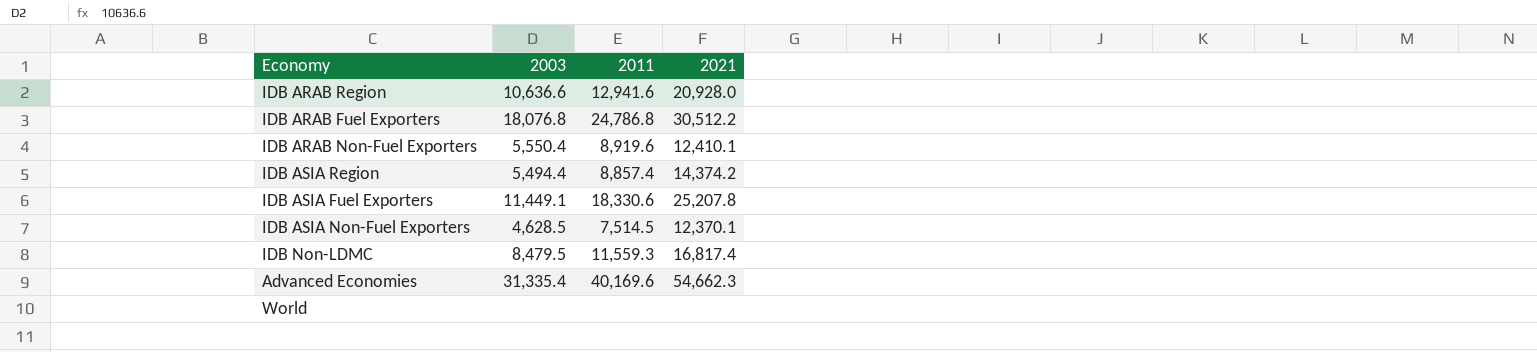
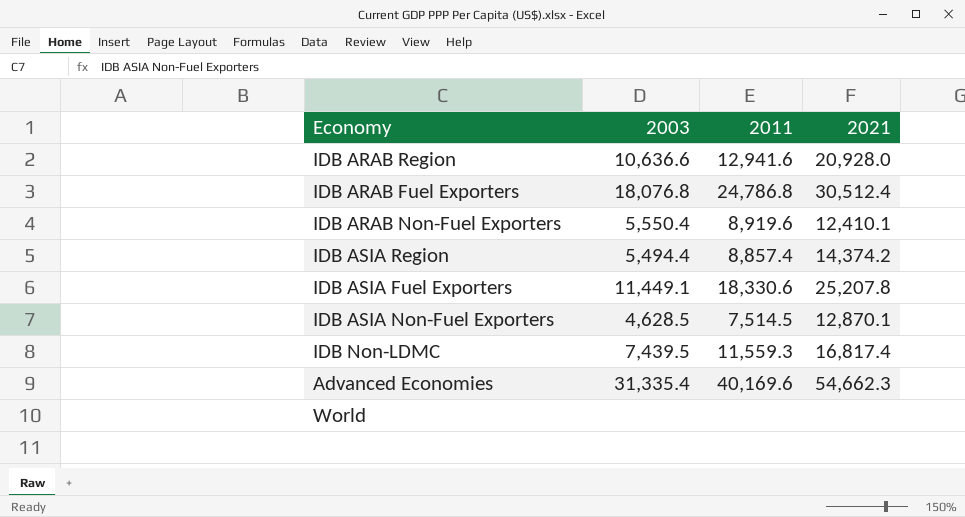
IDB ARAB Fuel Exporters | 2021: 30,512.2 -> 30,512.4
IDB ASIA Non-Fuel Exporters | 2021: 12,370.1 -> 12,870.1
IDB Non-LDMC | 2003: 8,479.5 -> 7,439.5

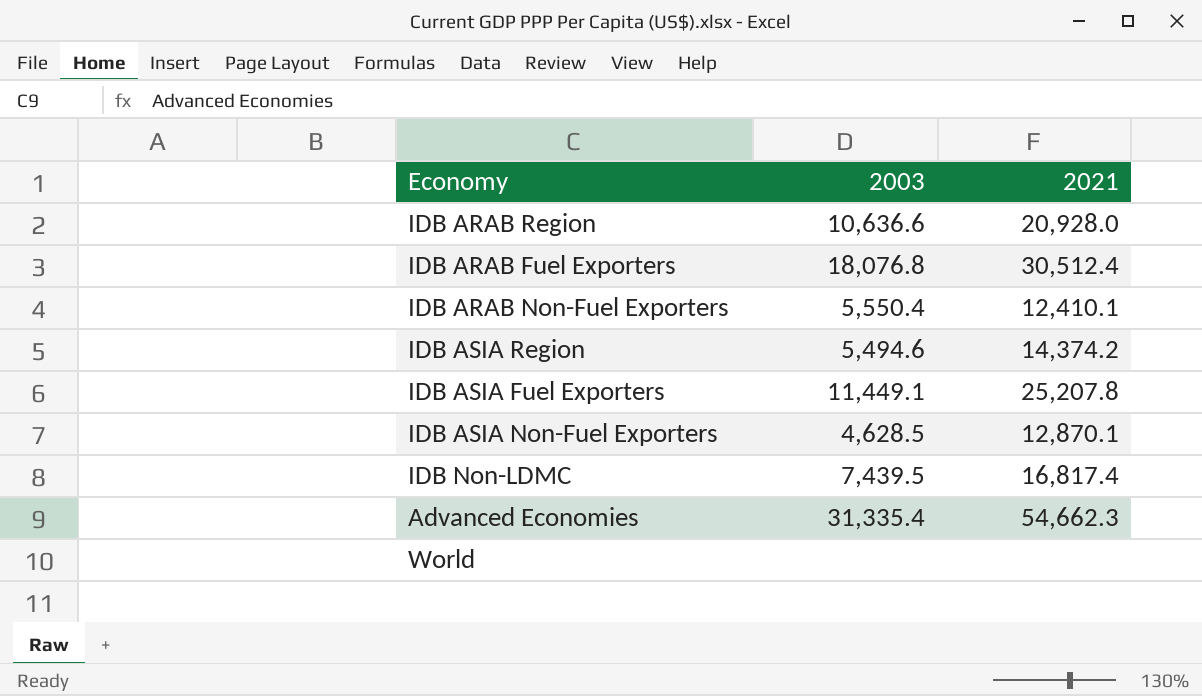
column 2011 | position: 3 -> none
IDB ASIA Region | 2003: 5,494.4 -> 5,494.6

